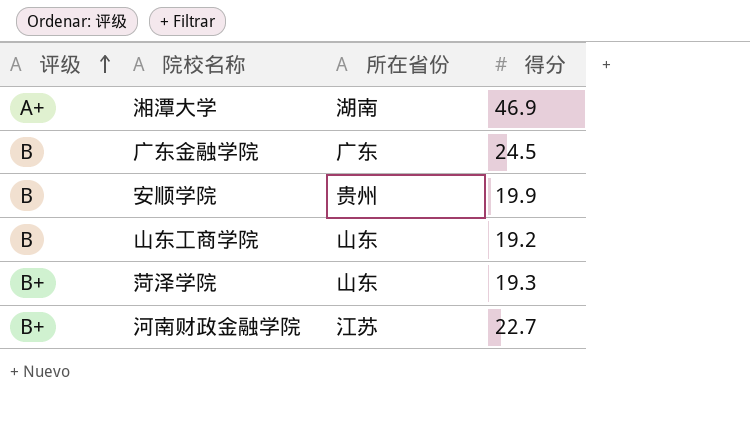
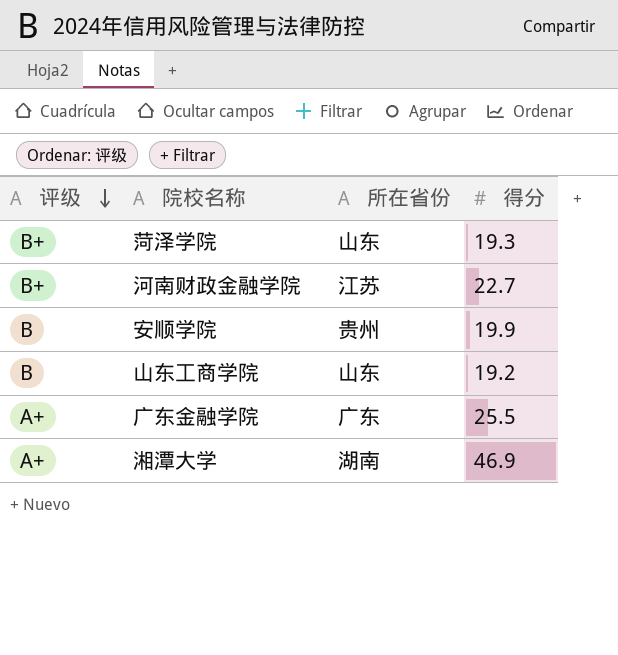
row order: 评级 ascending -> 评级 descending
广东金融学院 | 评级: B -> A+
广东金融学院 | 得分: 24.5 -> 25.5

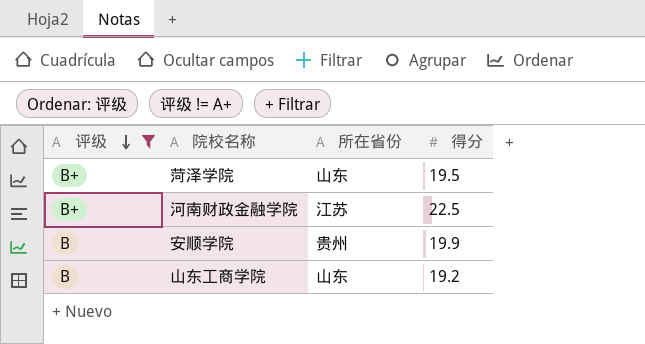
filter: none -> 评级 != A+
菏泽学院 | 得分: 19.3 -> 19.5
河南财政金融学院 | 得分: 22.7 -> 22.5

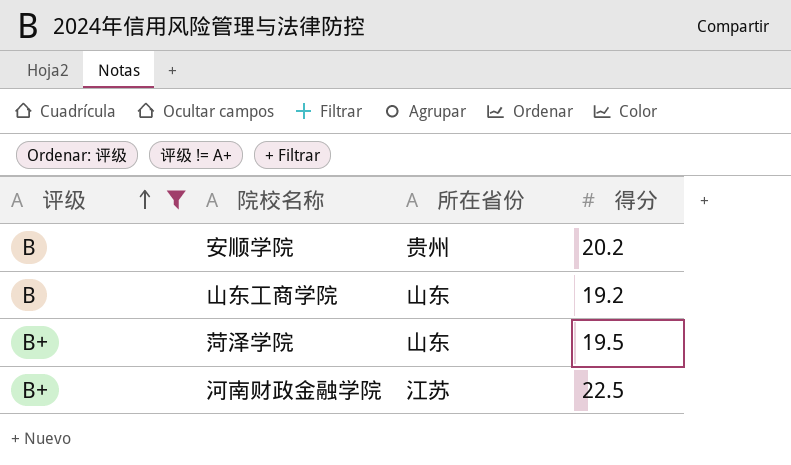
row order: 评级 descending -> 评级 ascending
安顺学院 | 得分: 19.9 -> 20.2

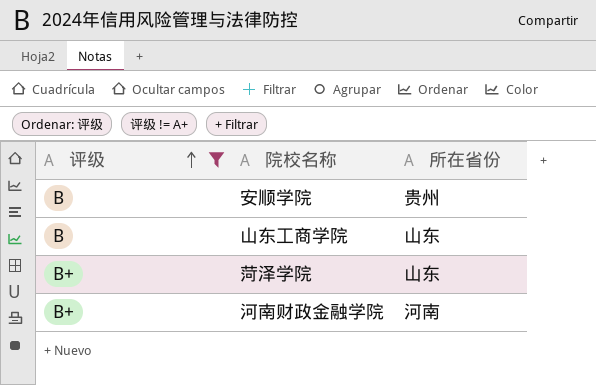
column 得分 | position: 4 -> none
河南财政金融学院 | 所在省份: 江苏 -> 河南

